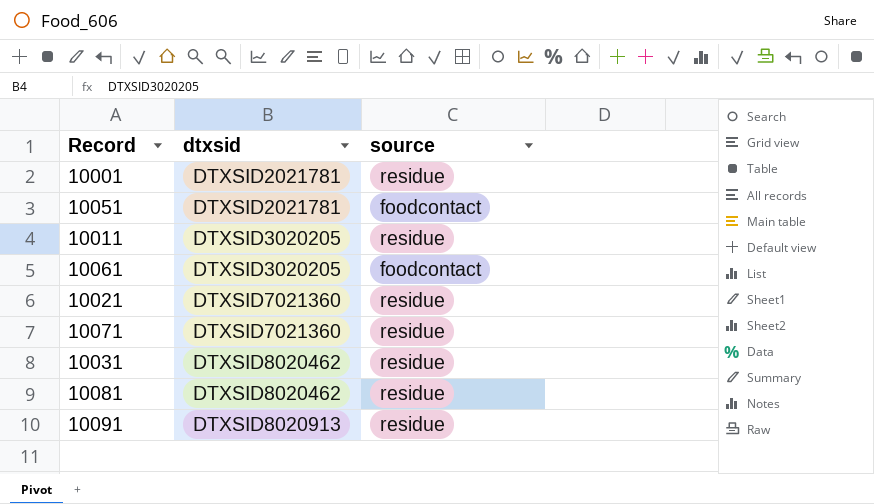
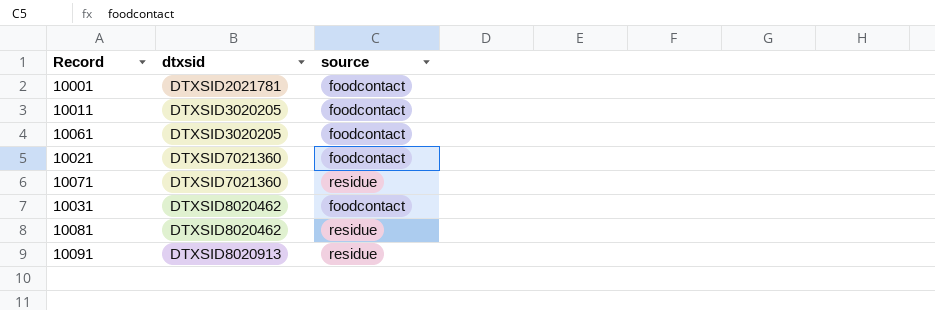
row 10051: DTXSID2021781 | foodcontact -> none
10001 | source: residue -> foodcontact
10011 | source: residue -> foodcontact
10021 | source: residue -> foodcontact
10031 | source: residue -> foodcontact

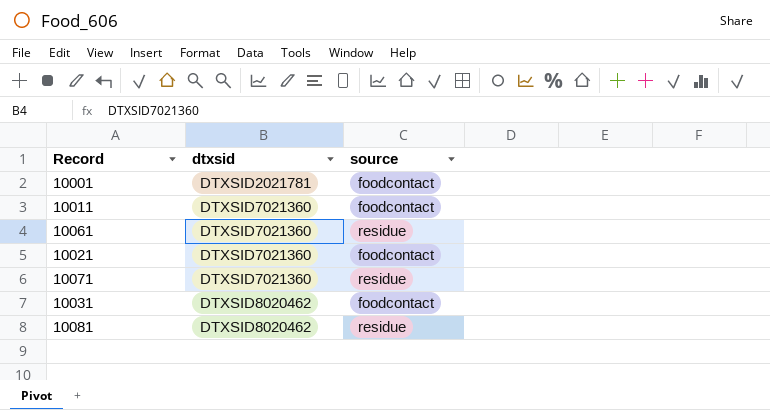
row 10091: DTXSID8020913 | residue -> none
10011 | dtxsid: DTXSID3020205 -> DTXSID7021360
10061 | dtxsid: DTXSID3020205 -> DTXSID7021360
10061 | source: foodcontact -> residue

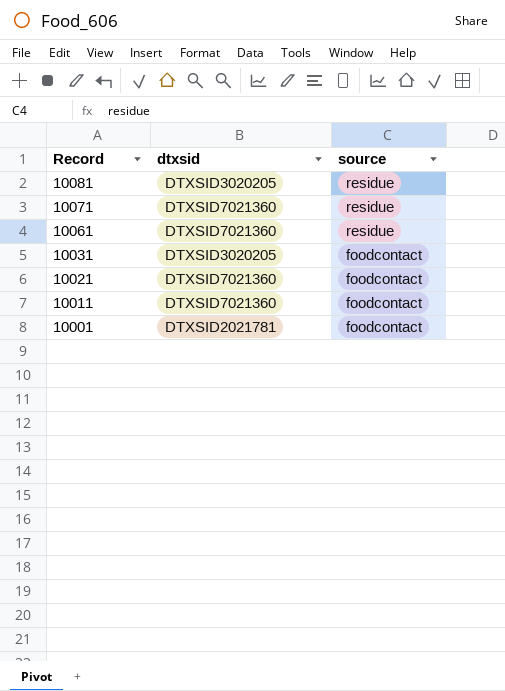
row order: dtxsid ascending -> Record descending
10081 | dtxsid: DTXSID8020462 -> DTXSID3020205
10031 | dtxsid: DTXSID8020462 -> DTXSID3020205

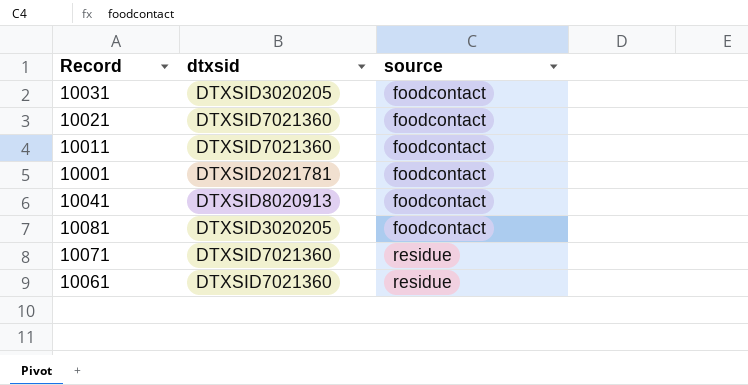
row order: Record descending -> source ascending
row 10041: none -> DTXSID8020913 | foodcontact
10081 | source: residue -> foodcontact

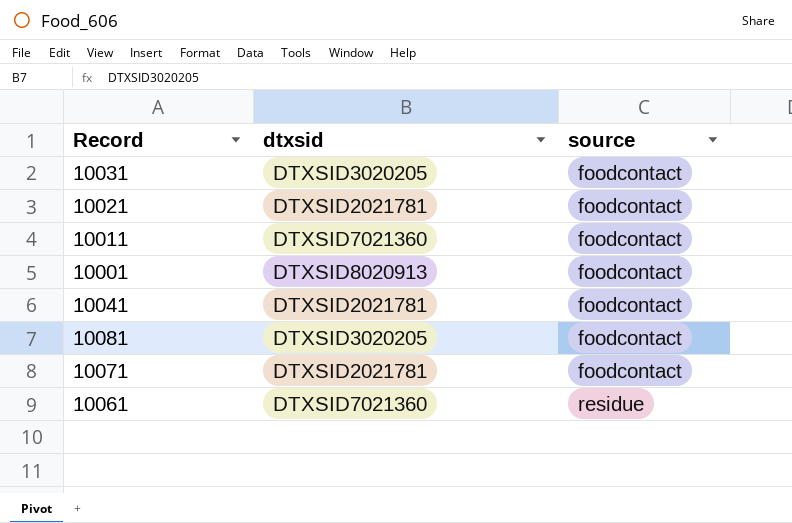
10021 | dtxsid: DTXSID7021360 -> DTXSID2021781
10001 | dtxsid: DTXSID2021781 -> DTXSID8020913
10041 | dtxsid: DTXSID8020913 -> DTXSID2021781
10071 | dtxsid: DTXSID7021360 -> DTXSID2021781
10071 | source: residue -> foodcontact

